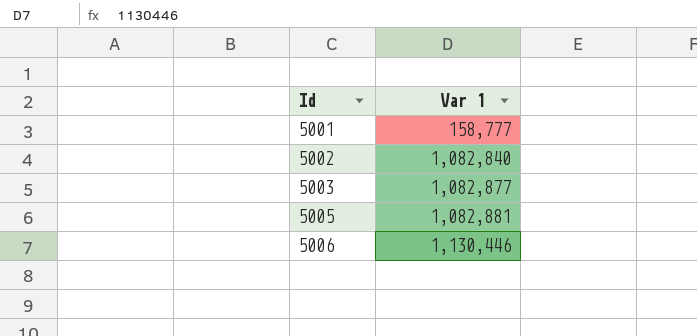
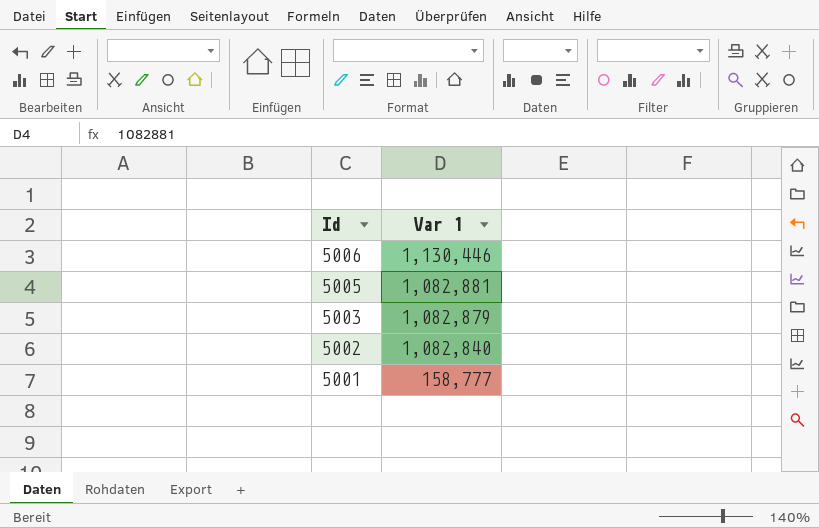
row order: Id ascending -> Id descending
5003 | Var 1: 1,082,877 -> 1,082,879

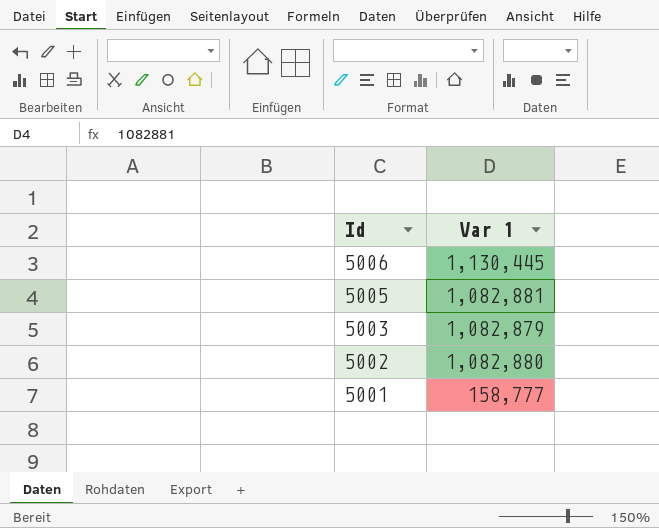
5006 | Var 1: 1,130,446 -> 1,130,445
5002 | Var 1: 1,082,840 -> 1,082,880

